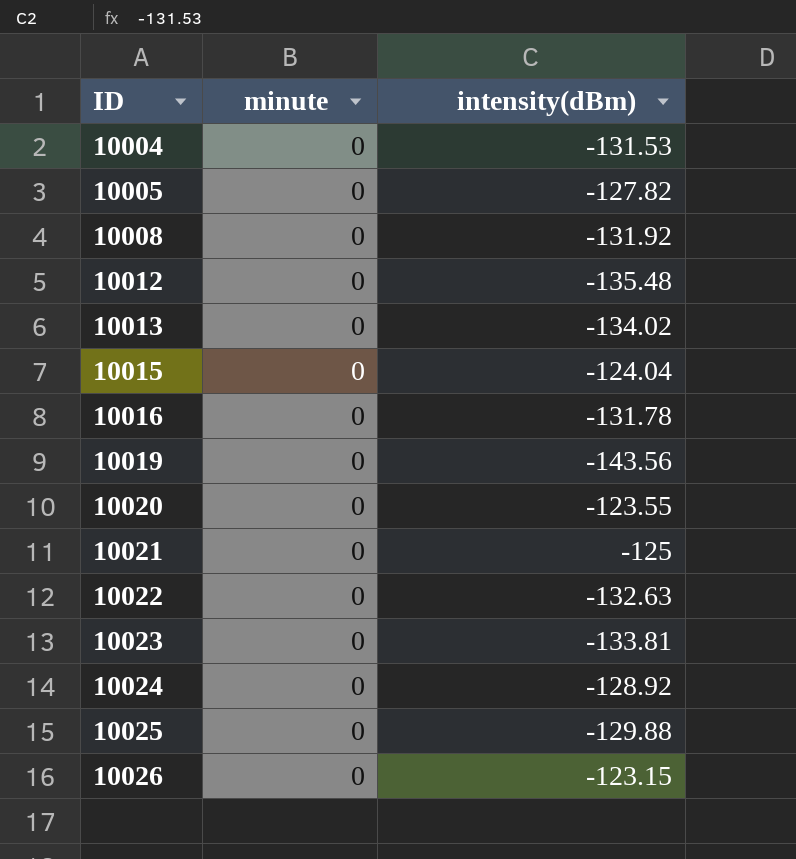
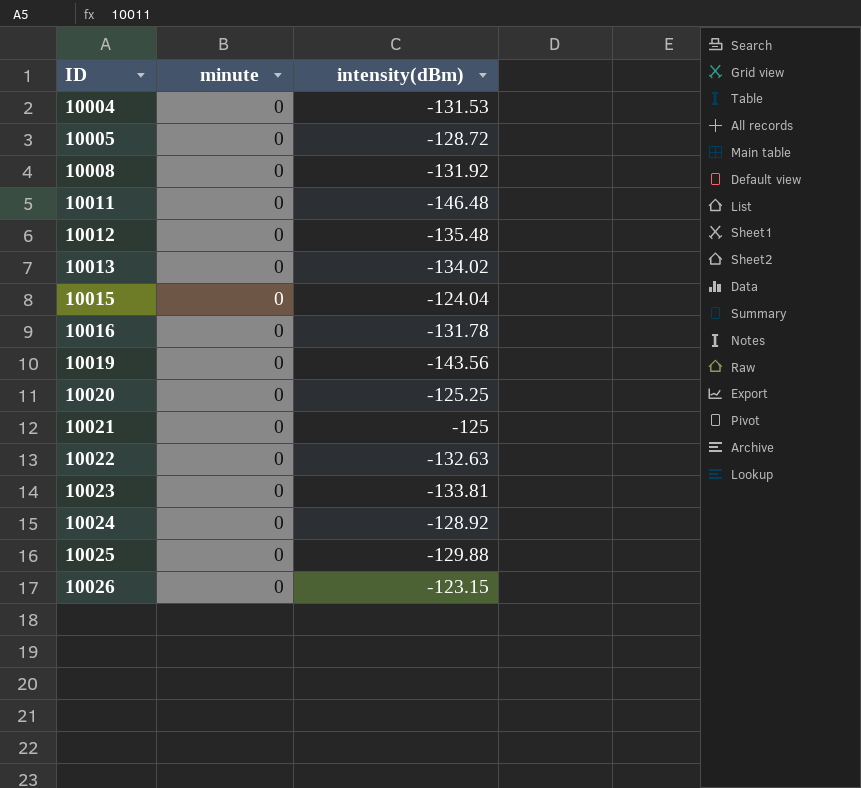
10005 | intensity(dBm): -127.82 -> -128.72
row 10011: none -> 0 | -146.48
10020 | intensity(dBm): -123.55 -> -125.25

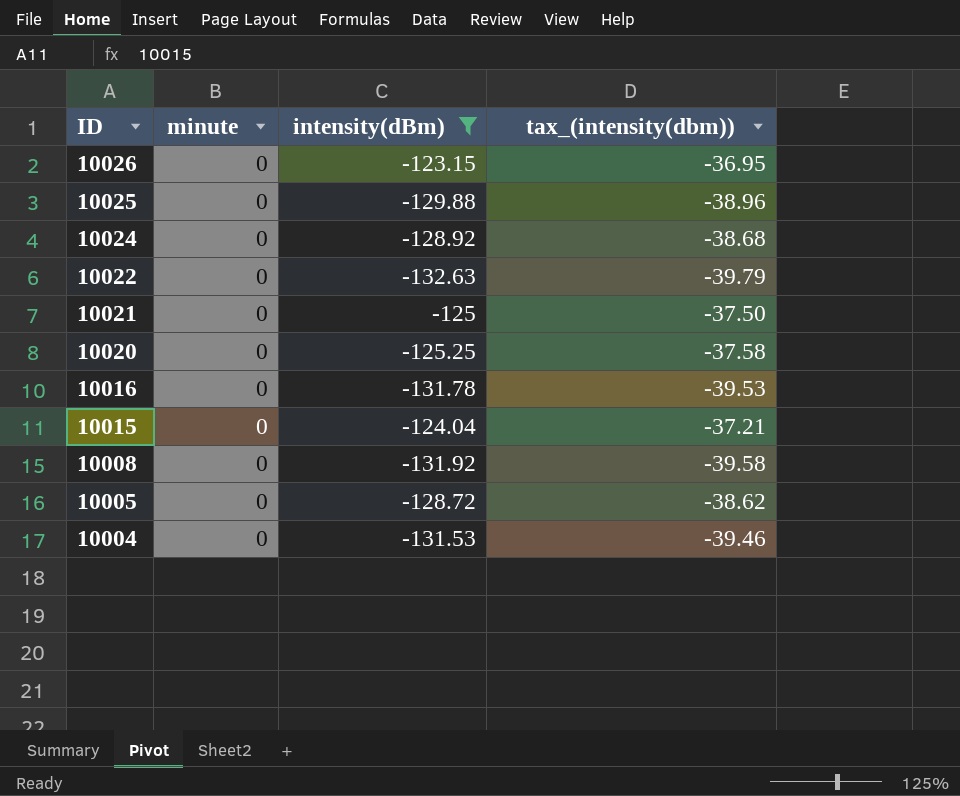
filter: none -> intensity(dBm) >= -132.63
row order: ID ascending -> ID descending
column tax_(intensity(dbm)) | formula: none -> [intensity(dBm)] * 0.3

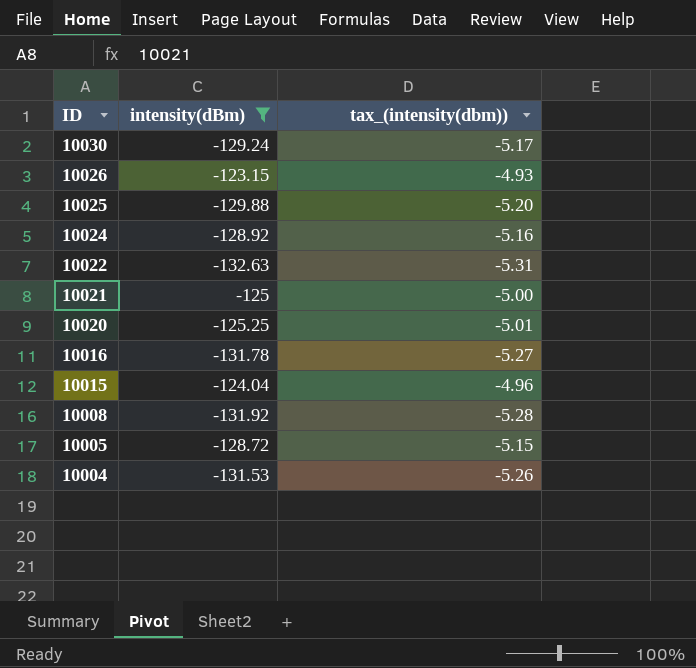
column minute | position: 2 -> none
column tax_(intensity(dbm)) | formula: [intensity(dBm)] * 0.3 -> [intensity(dBm)] * 0.04
row 10030: none -> -129.24 | -5.17

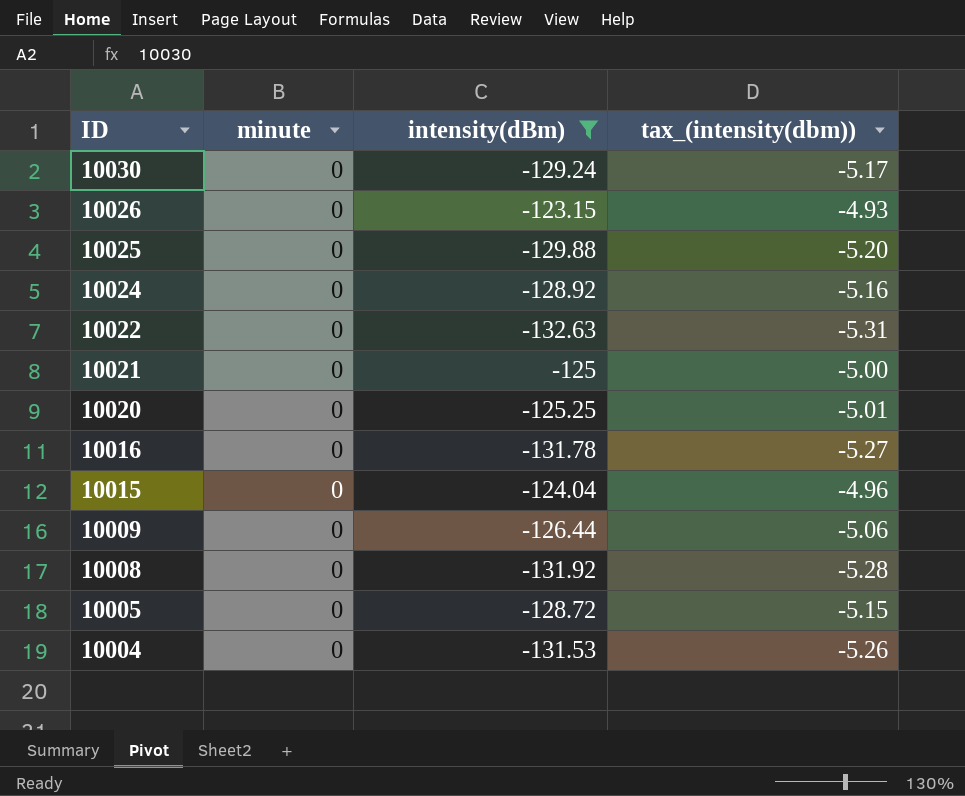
column minute | position: none -> 2
row 10009: none -> 0 | -126.44 | -5.06

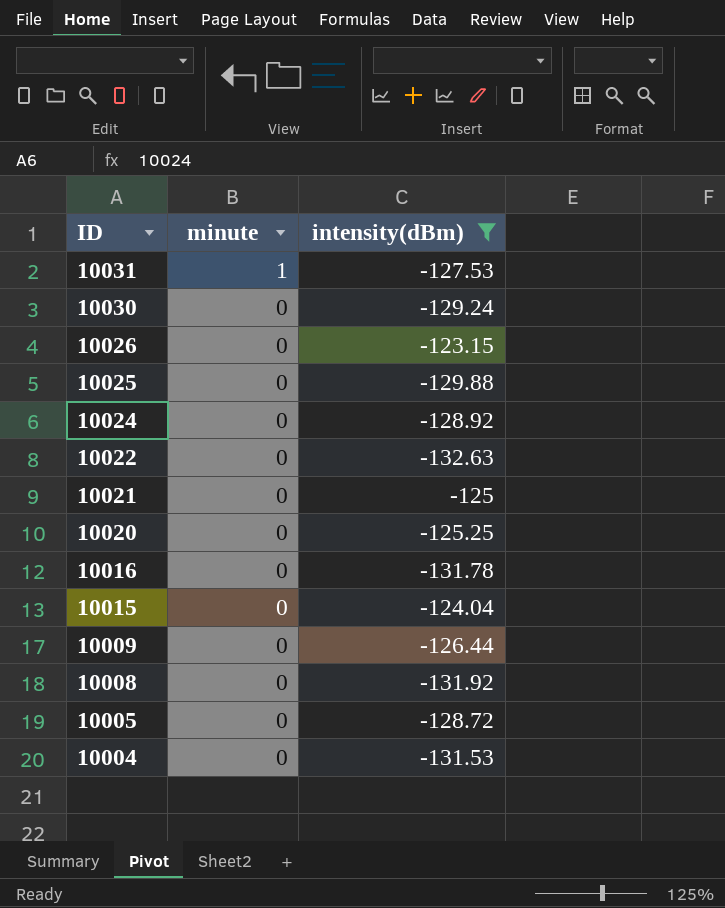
column tax_(intensity(dbm)) | formula: [intensity(dBm)] * 0.04 -> none
row 10031: none -> 1 | -127.53

